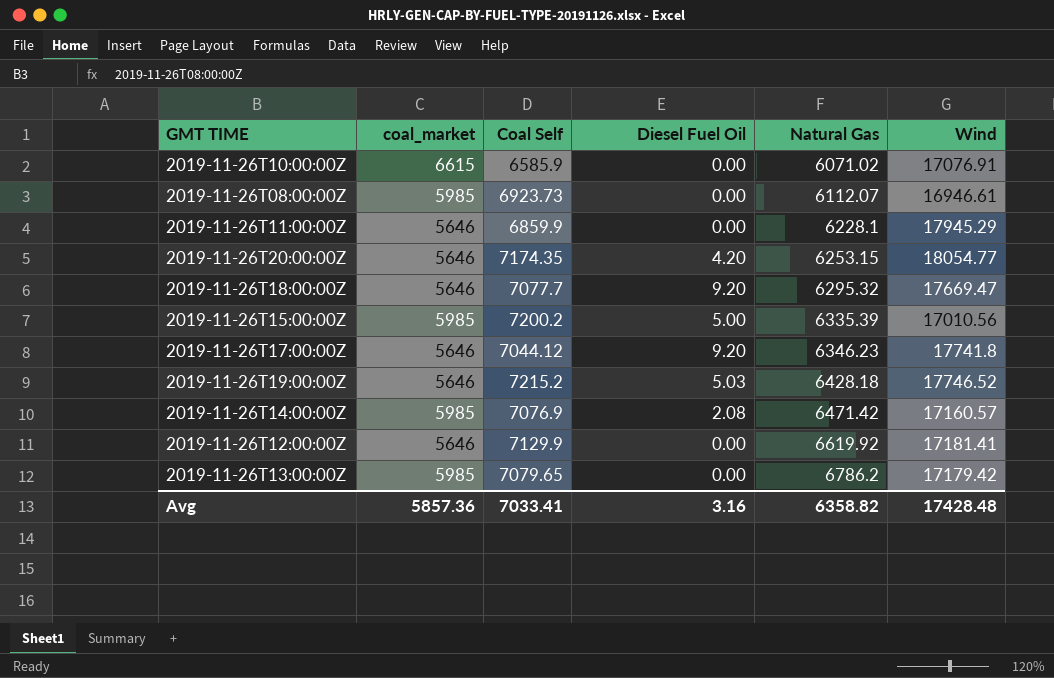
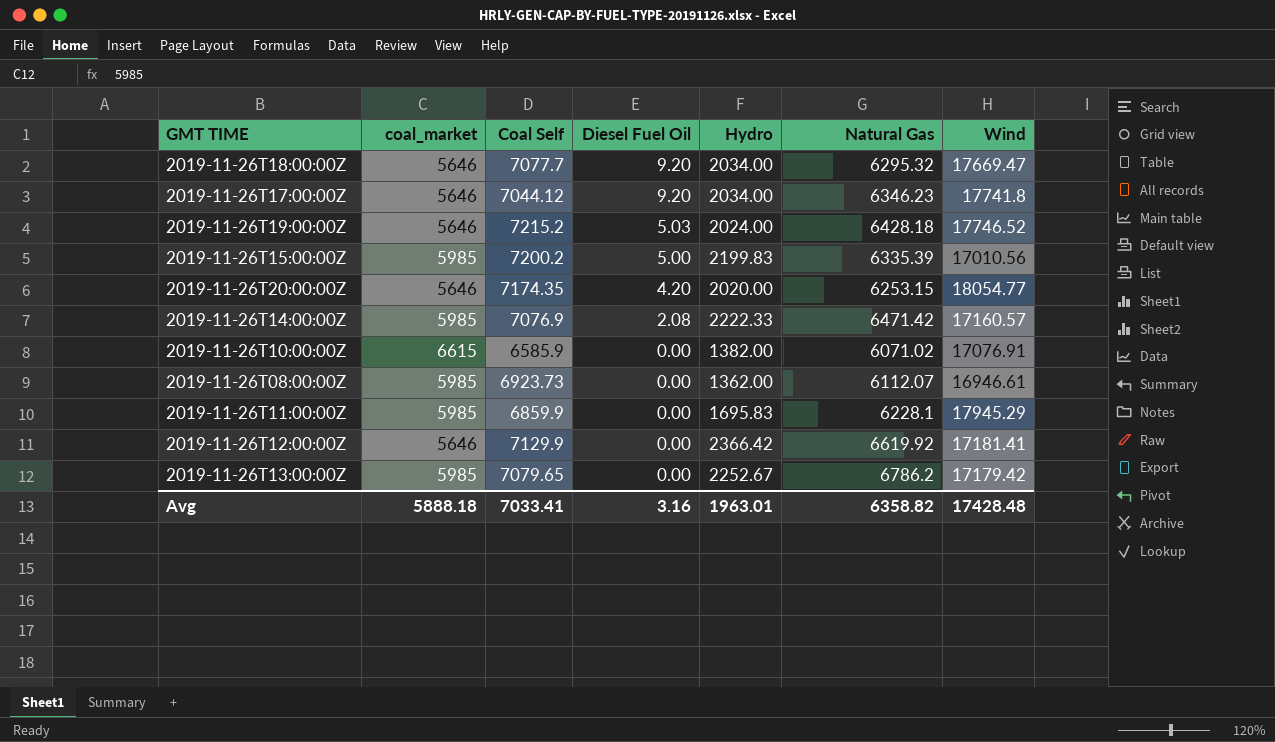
row order: Natural Gas ascending -> Diesel Fuel Oil descending
column Hydro | position: none -> 5
2019-11-26T11:00:00Z | coal_market: 5646 -> 5985
Avg | coal_market: 5857.36 -> 5888.18

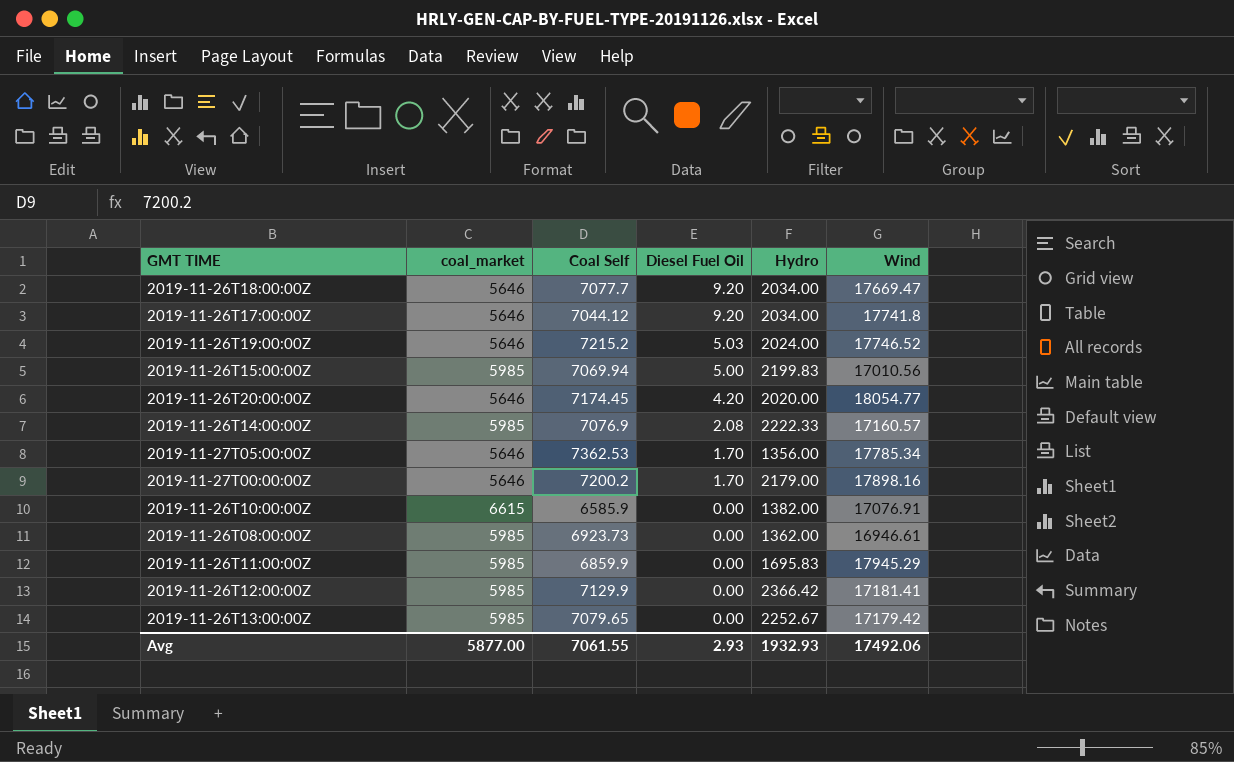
column Natural Gas | position: 6 -> none
2019-11-26T15:00:00Z | Coal Self: 7200.2 -> 7069.94
2019-11-26T20:00:00Z | Coal Self: 7174.35 -> 7174.45
row 2019-11-27T05:00:00Z: none -> 5646 | 7362.53 | 1.70 | 1356.00 | 17785.34
row 2019-11-27T00:00:00Z: none -> 5646 | 7200.2 | 1.70 | 2179.00 | 17898.16
2019-11-26T12:00:00Z | coal_market: 5646 -> 5985
Avg | coal_market: 5888.18 -> 5877.00
Avg | Coal Self: 7033.41 -> 7061.55
Avg | Diesel Fuel Oil: 3.16 -> 2.93
Avg | Hydro: 1963.01 -> 1932.93
Avg | Wind: 17428.48 -> 17492.06

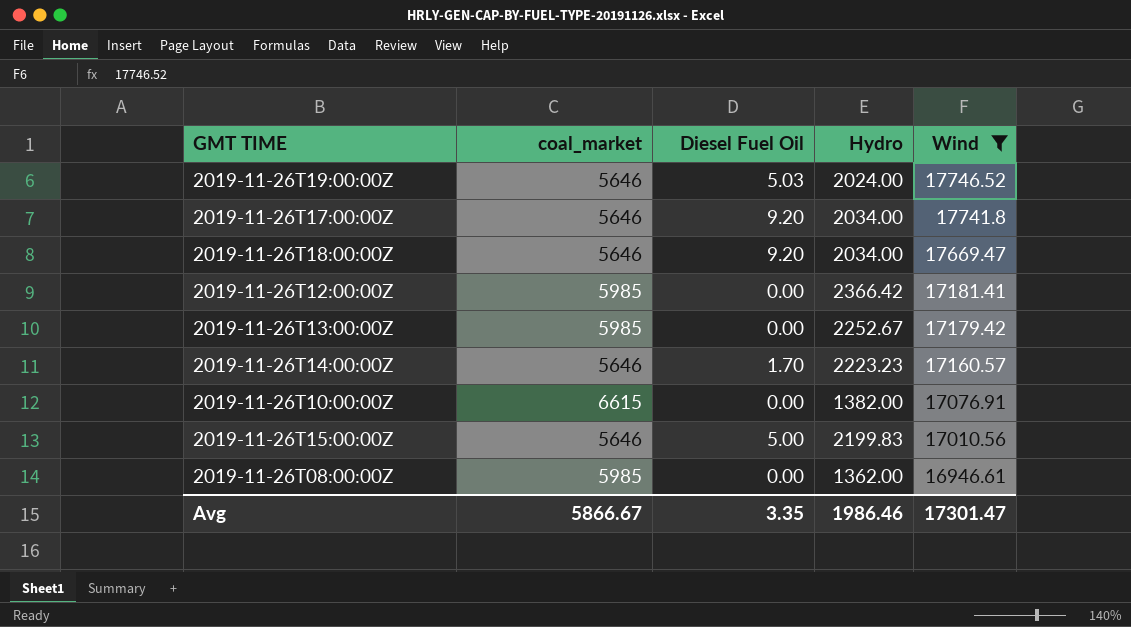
filter: none -> Wind <= 17746.52
row order: Diesel Fuel Oil descending -> Wind descending
column Coal Self | position: 3 -> none
2019-11-26T14:00:00Z | coal_market: 5985 -> 5646
2019-11-26T14:00:00Z | Diesel Fuel Oil: 2.08 -> 1.70
2019-11-26T14:00:00Z | Hydro: 2222.33 -> 2223.23
2019-11-26T15:00:00Z | coal_market: 5985 -> 5646
Avg | coal_market: 5877.00 -> 5866.67
Avg | Diesel Fuel Oil: 2.93 -> 3.35
Avg | Hydro: 1932.93 -> 1986.46
Avg | Wind: 17492.06 -> 17301.47

